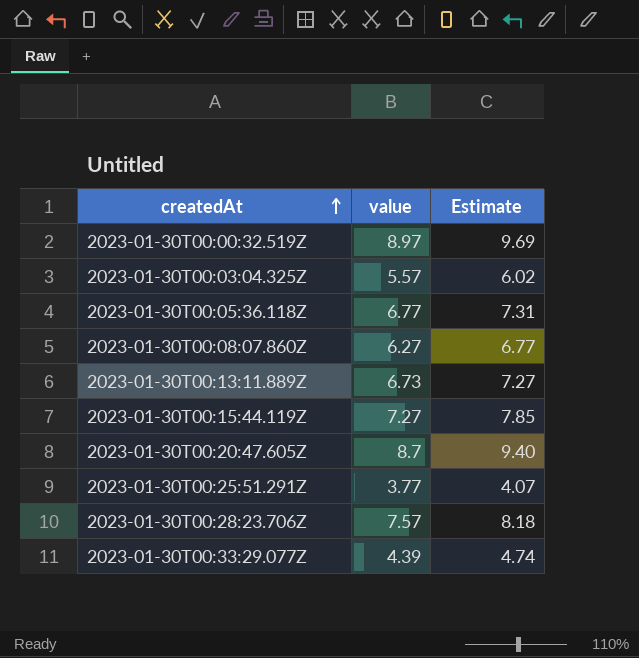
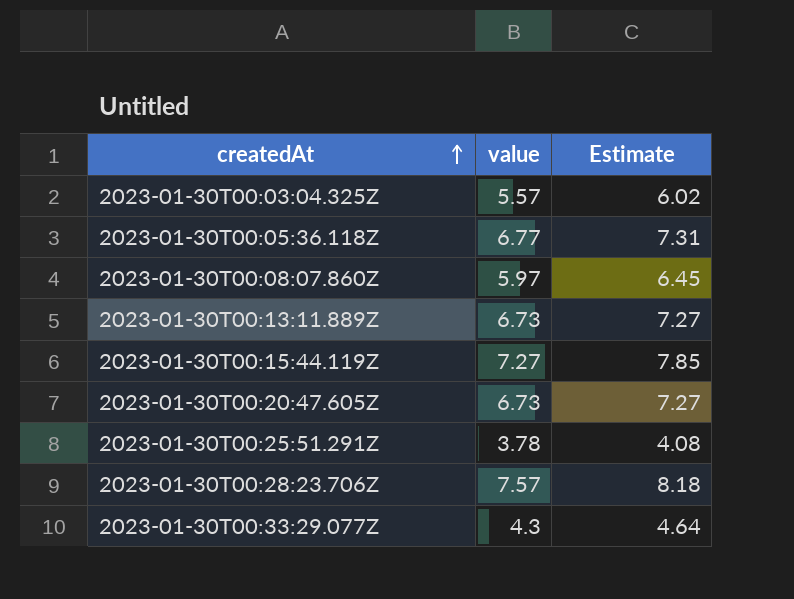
row 2023-01-30T00:00:32.519Z: 8.97 | 9.69 -> none
2023-01-30T00:08:07.860Z | value: 6.27 -> 5.97
2023-01-30T00:08:07.860Z | Estimate: 6.77 -> 6.45
2023-01-30T00:20:47.605Z | value: 8.7 -> 6.73
2023-01-30T00:20:47.605Z | Estimate: 9.40 -> 7.27
2023-01-30T00:25:51.291Z | value: 3.77 -> 3.78
2023-01-30T00:25:51.291Z | Estimate: 4.07 -> 4.08
2023-01-30T00:33:29.077Z | value: 4.39 -> 4.3
2023-01-30T00:33:29.077Z | Estimate: 4.74 -> 4.64

